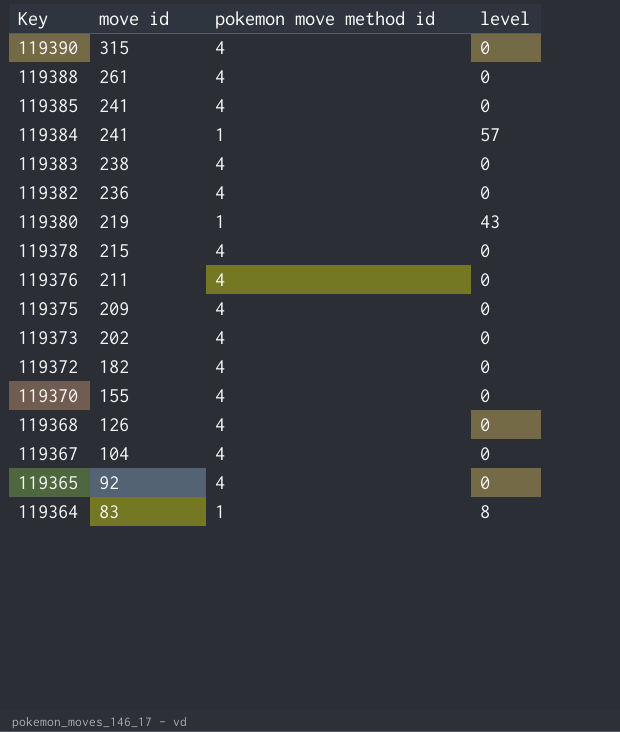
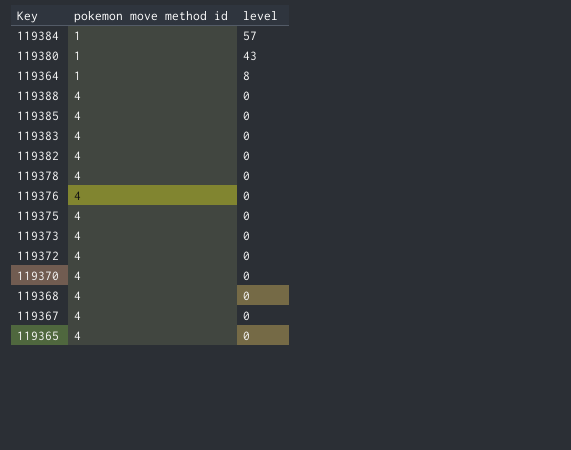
row order: Key descending -> pokemon move method id ascending
column move id | position: 2 -> none
row 119390: 315 | 4 | 0 -> none

